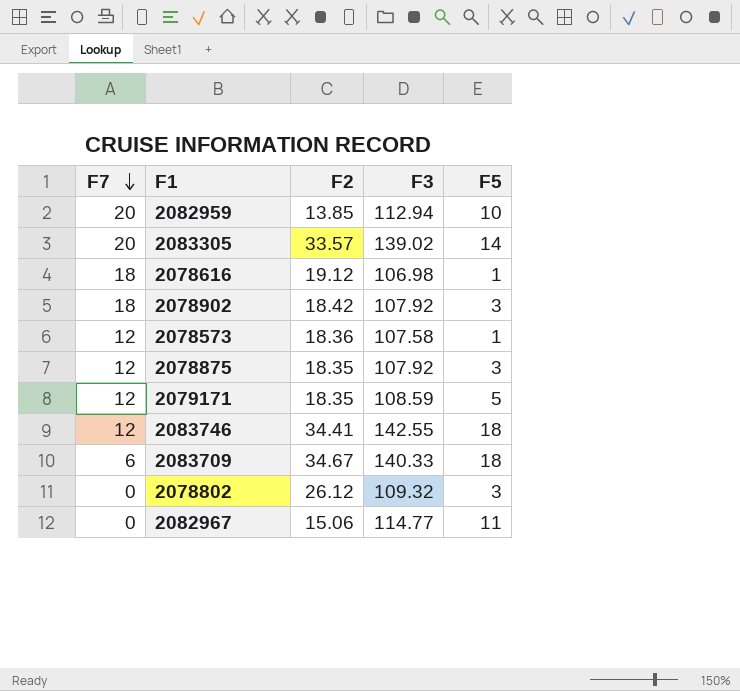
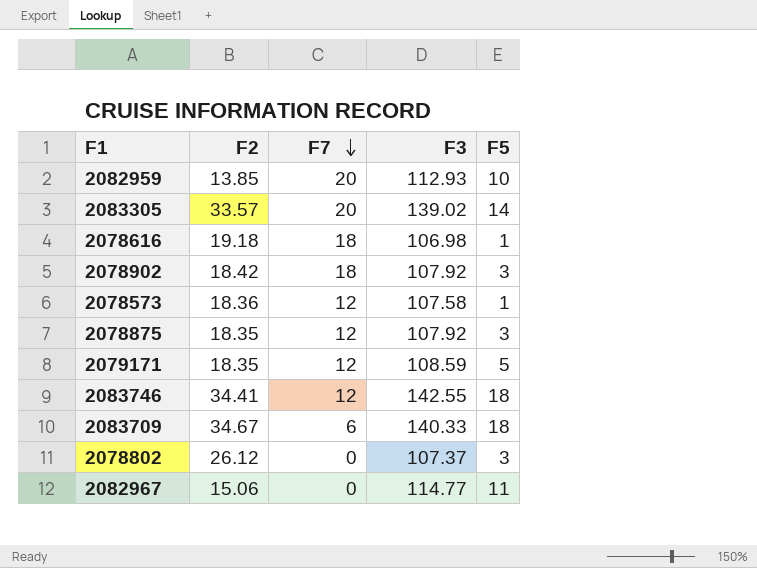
column F7 | position: 1 -> 3
2082959 | F3: 112.94 -> 112.93
2078616 | F2: 19.12 -> 19.18
2078802 | F3: 109.32 -> 107.37

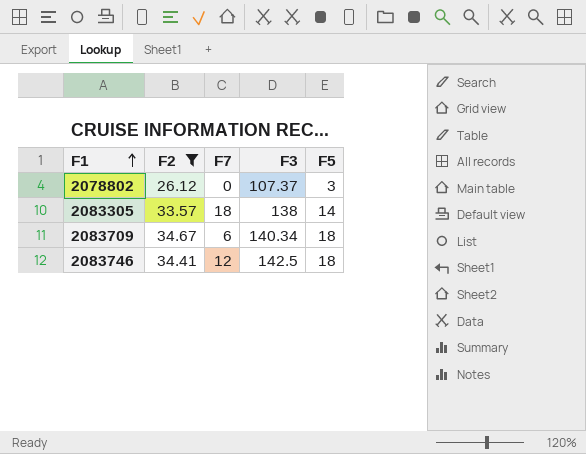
filter: none -> F2 >= 26.12
row order: F7 descending -> F1 ascending
2083305 | F7: 20 -> 18
2083305 | F3: 139.02 -> 138
2083709 | F3: 140.33 -> 140.34
2083746 | F3: 142.55 -> 142.5

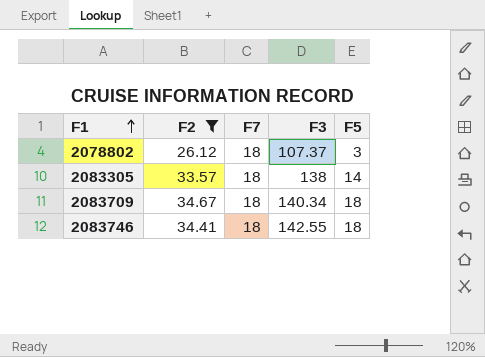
2078802 | F7: 0 -> 18
2083709 | F7: 6 -> 18
2083746 | F7: 12 -> 18
2083746 | F3: 142.5 -> 142.55

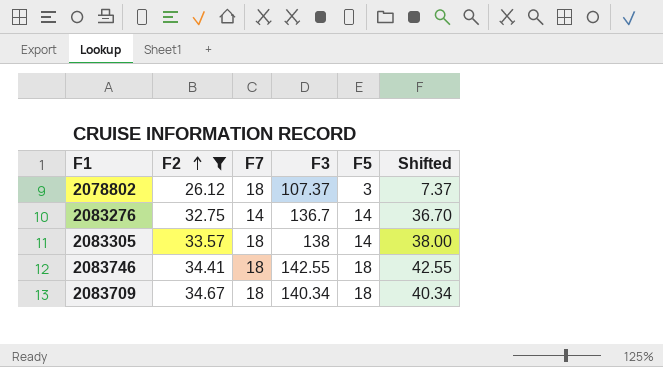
row order: F1 ascending -> F2 ascending
column Shifted | formula: none -> [F3] - 100
row 2083276: none -> 32.75 | 14 | 136.7 | 14 | 36.70

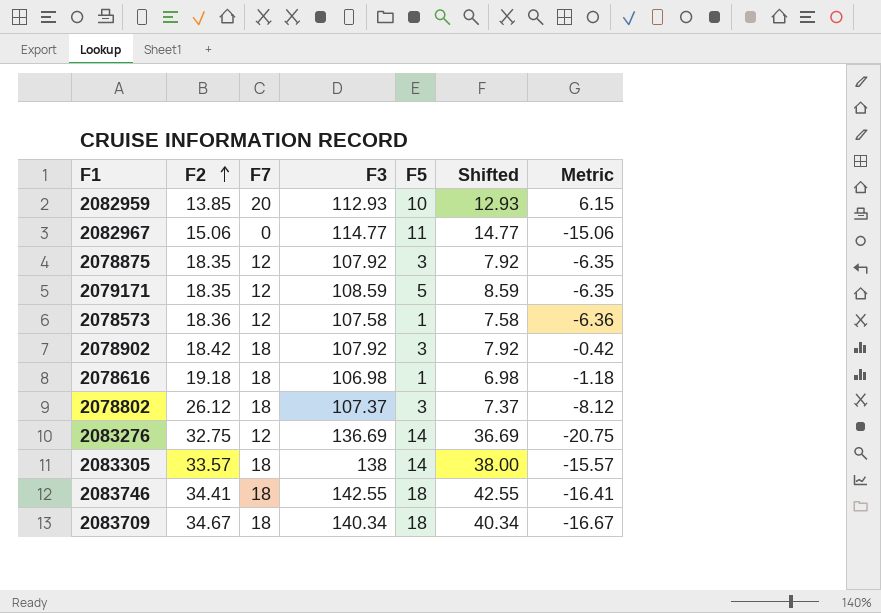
filter: F2 >= 26.12 -> none
column Metric | formula: none -> [F7] - [F2]
2083276 | F7: 14 -> 12
2083276 | F3: 136.7 -> 136.69
2083276 | Shifted: 36.70 -> 36.69

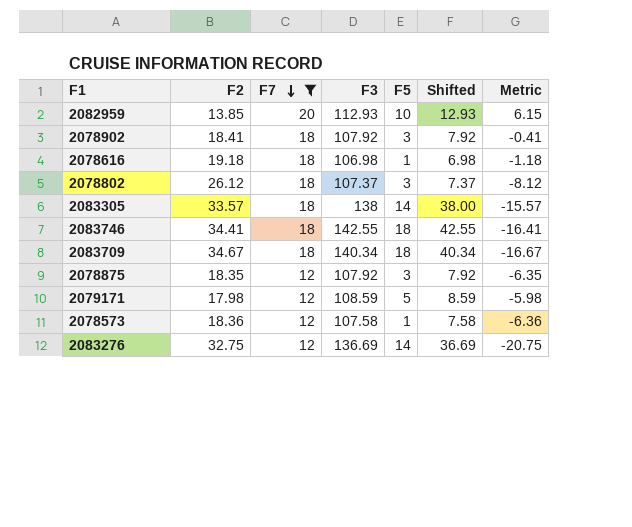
filter: none -> F7 != 0
row order: F2 ascending -> F7 descending
2078902 | F2: 18.42 -> 18.41
2078902 | Metric: -0.42 -> -0.41
2079171 | F2: 18.35 -> 17.98
2079171 | Metric: -6.35 -> -5.98

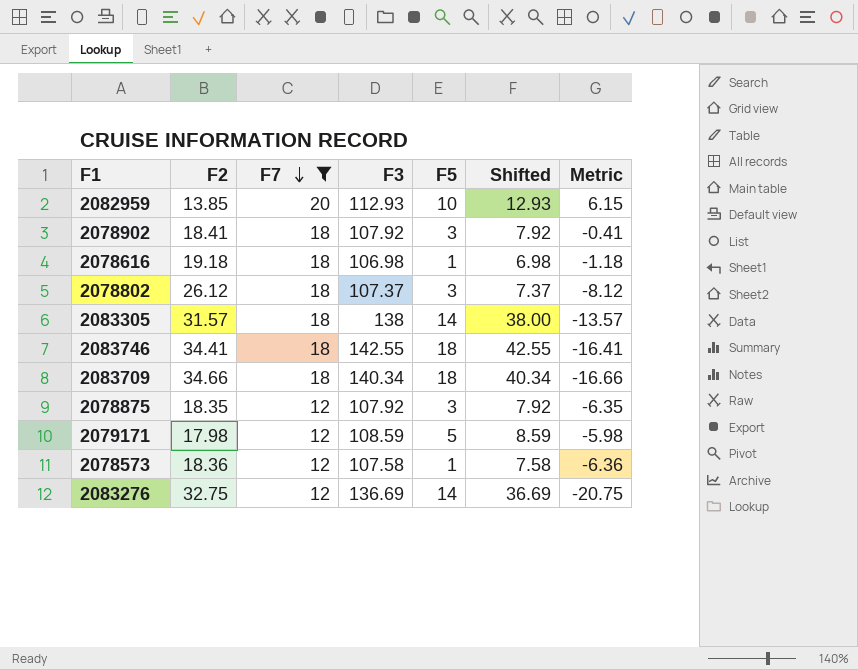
2083305 | F2: 33.57 -> 31.57
2083305 | Metric: -15.57 -> -13.57
2083709 | F2: 34.67 -> 34.66
2083709 | Metric: -16.67 -> -16.66

